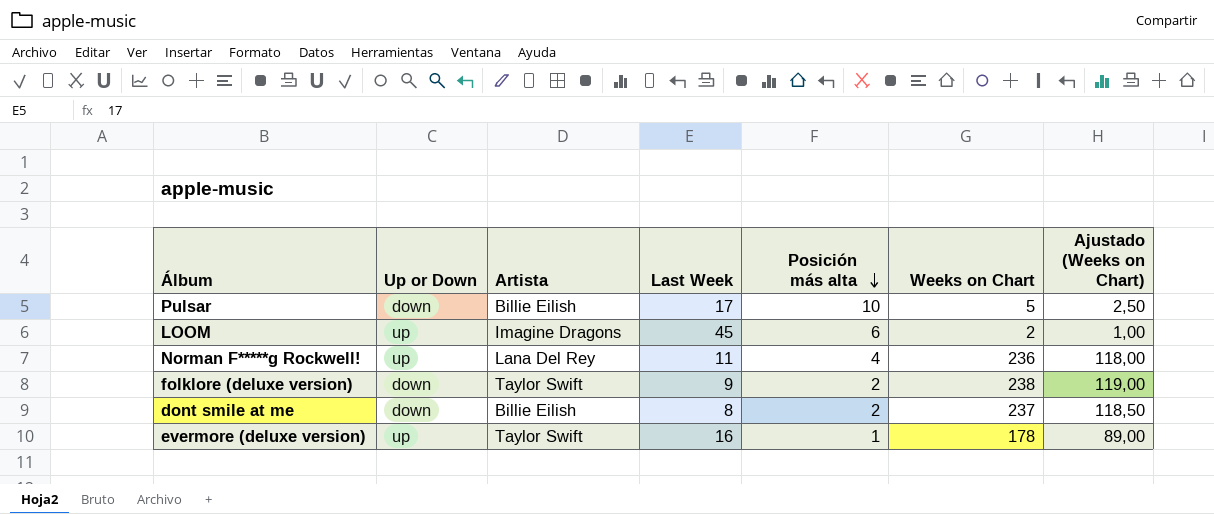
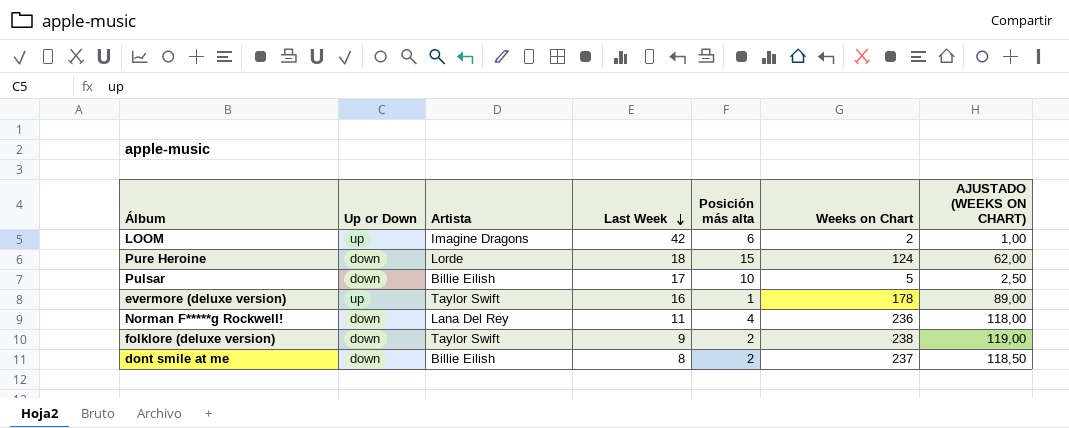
row order: Posición más alta descending -> Last Week descending
column name: Ajustado (Weeks on Chart) -> AJUSTADO (WEEKS ON CHART)
LOOM | Last Week: 45 -> 42
row Pure Heroine: none -> down | Lorde | 18 | 15 | 124 | 62,00
Norman F*****g Rockwell! | Up or Down: up -> down

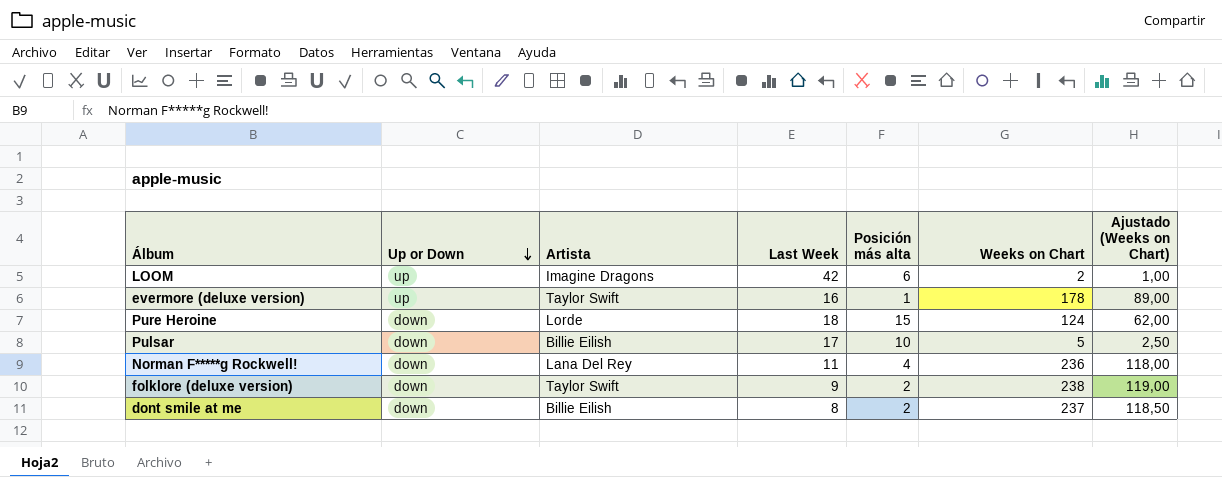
row order: Last Week descending -> Up or Down descending
column name: AJUSTADO (WEEKS ON CHART) -> Ajustado (Weeks on Chart)

